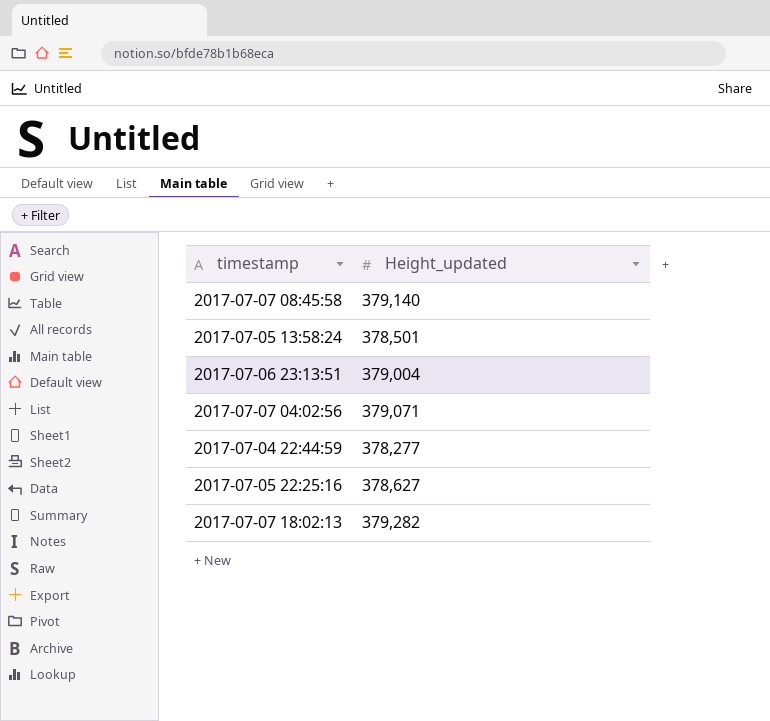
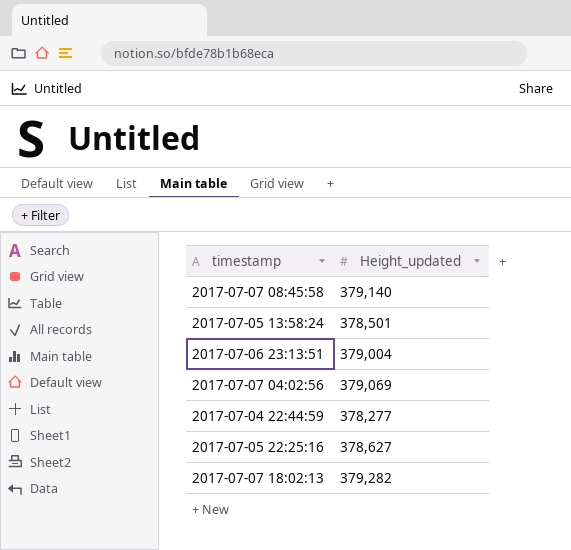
2017-07-07 04:02:56 | Height_updated: 379,071 -> 379,069

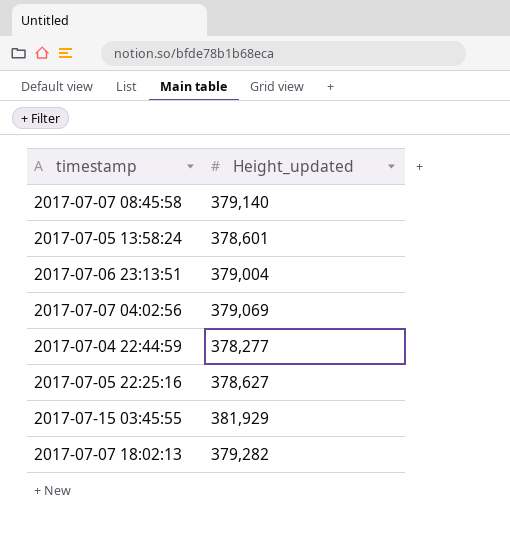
2017-07-05 13:58:24 | Height_updated: 378,501 -> 378,601
row 2017-07-15 03:45:55: none -> 381,929

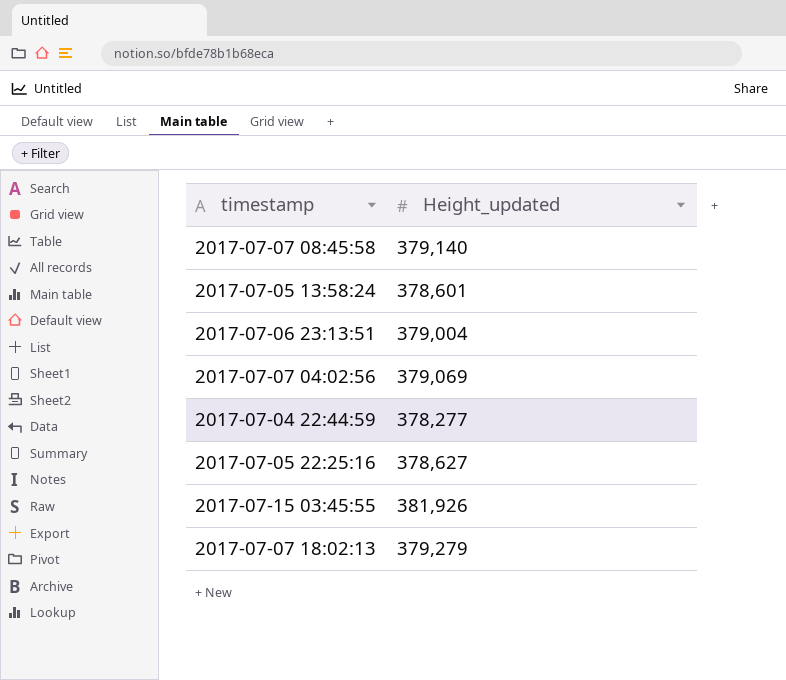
2017-07-15 03:45:55 | Height_updated: 381,929 -> 381,926
2017-07-07 18:02:13 | Height_updated: 379,282 -> 379,279

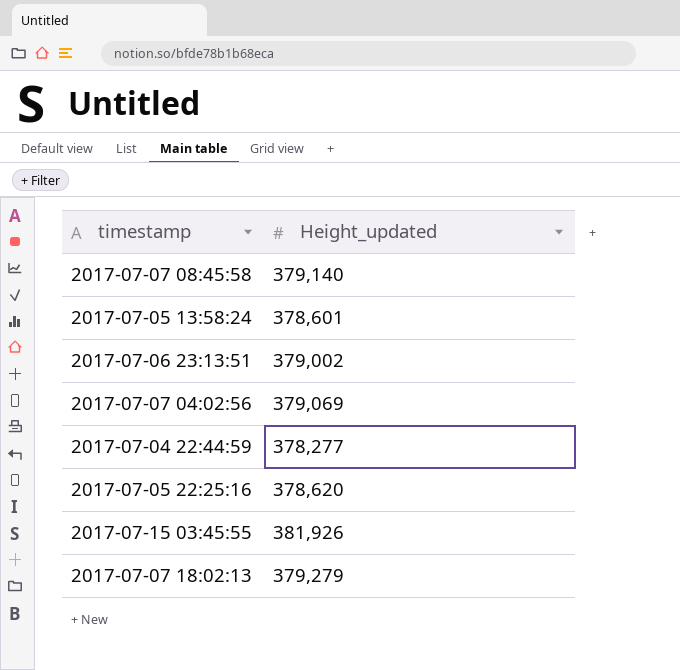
2017-07-06 23:13:51 | Height_updated: 379,004 -> 379,002
2017-07-05 22:25:16 | Height_updated: 378,627 -> 378,620

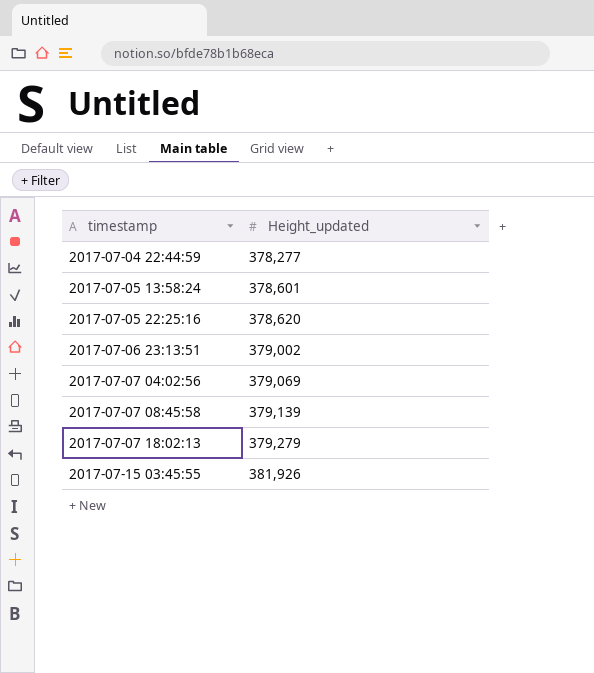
row order: none -> timestamp ascending
2017-07-07 08:45:58 | Height_updated: 379,140 -> 379,139

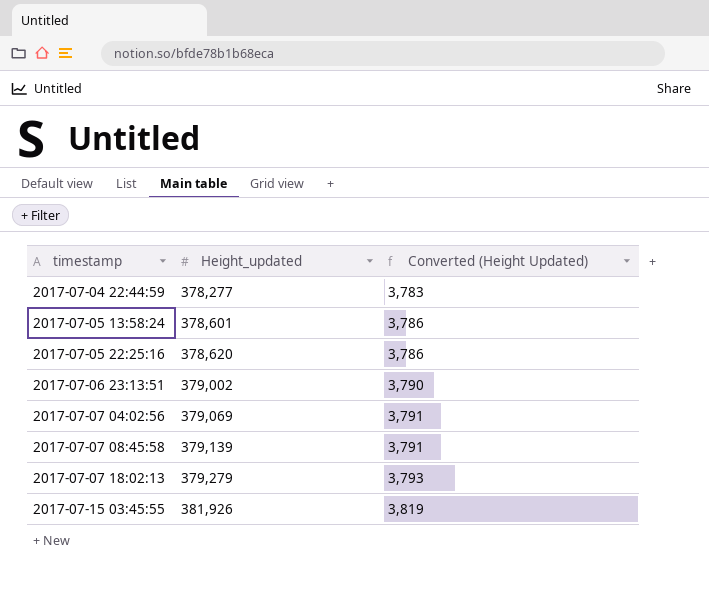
column Converted (Height Updated) | formula: none -> [Height_updated] * 0.01

